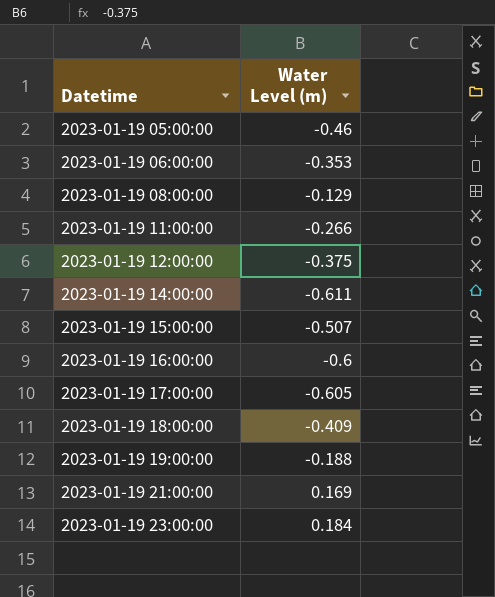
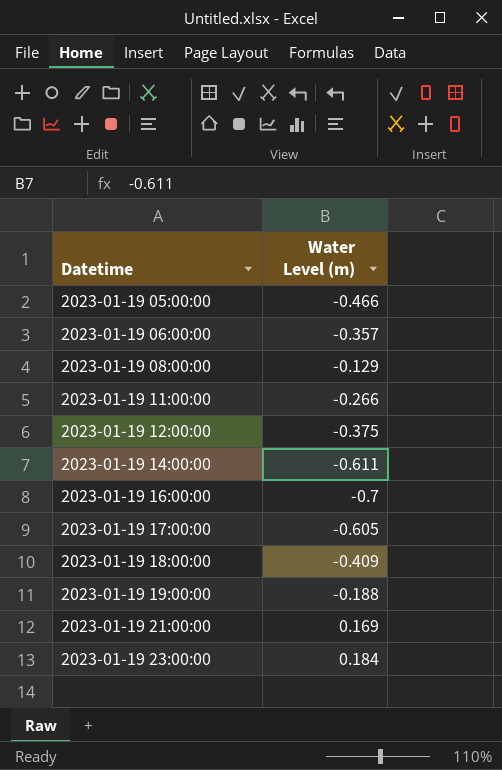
row 2023-01-19 15:00:00: -0.507 -> none
2023-01-19 05:00:00 | Water Level (m): -0.46 -> -0.466
2023-01-19 06:00:00 | Water Level (m): -0.353 -> -0.357
2023-01-19 16:00:00 | Water Level (m): -0.6 -> -0.7

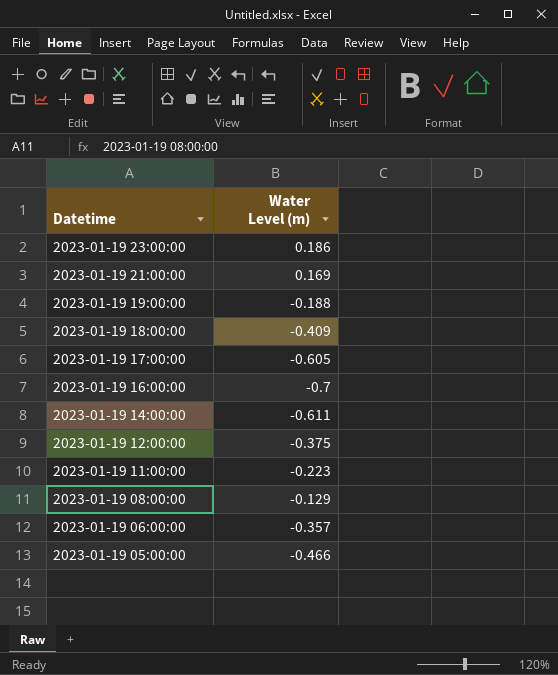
row order: Datetime ascending -> Datetime descending
2023-01-19 23:00:00 | Water Level (m): 0.184 -> 0.186
2023-01-19 11:00:00 | Water Level (m): -0.266 -> -0.223

